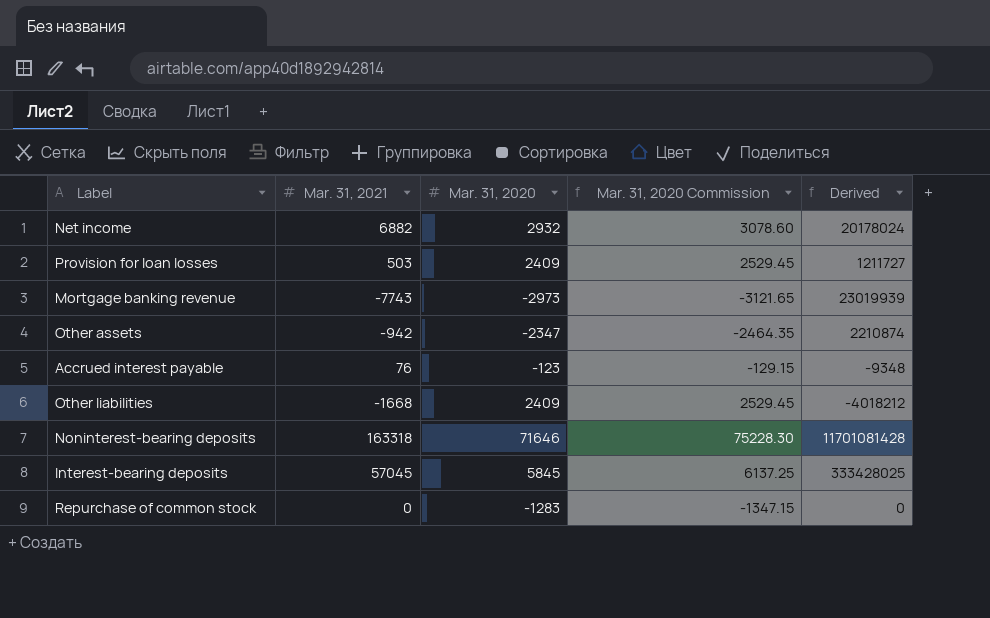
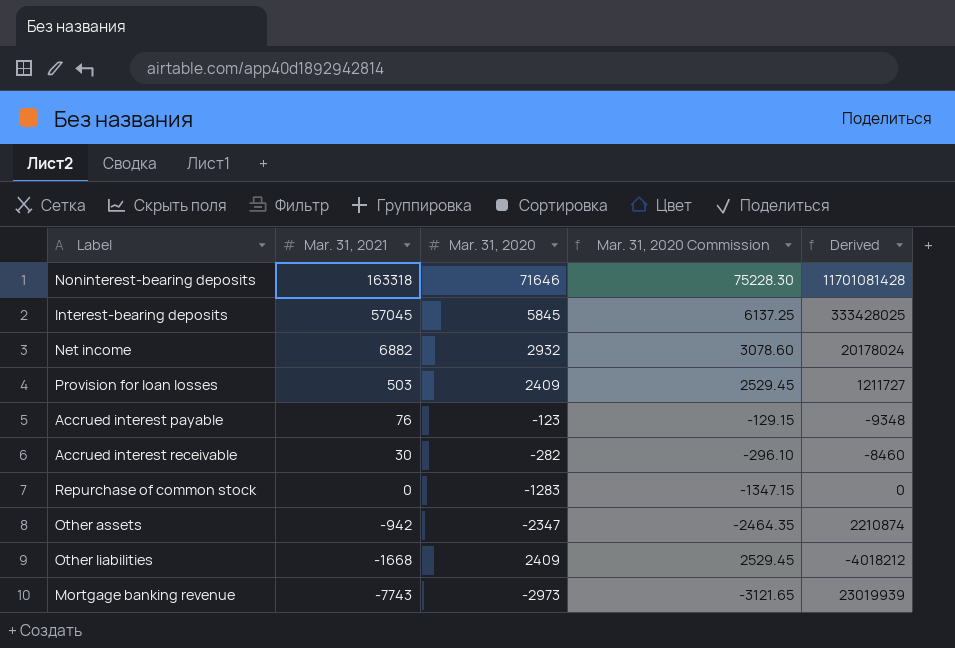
row order: none -> Mar. 31, 2021 descending
row Accrued interest receivable: none -> 30 | -282 | -296.10 | -8460

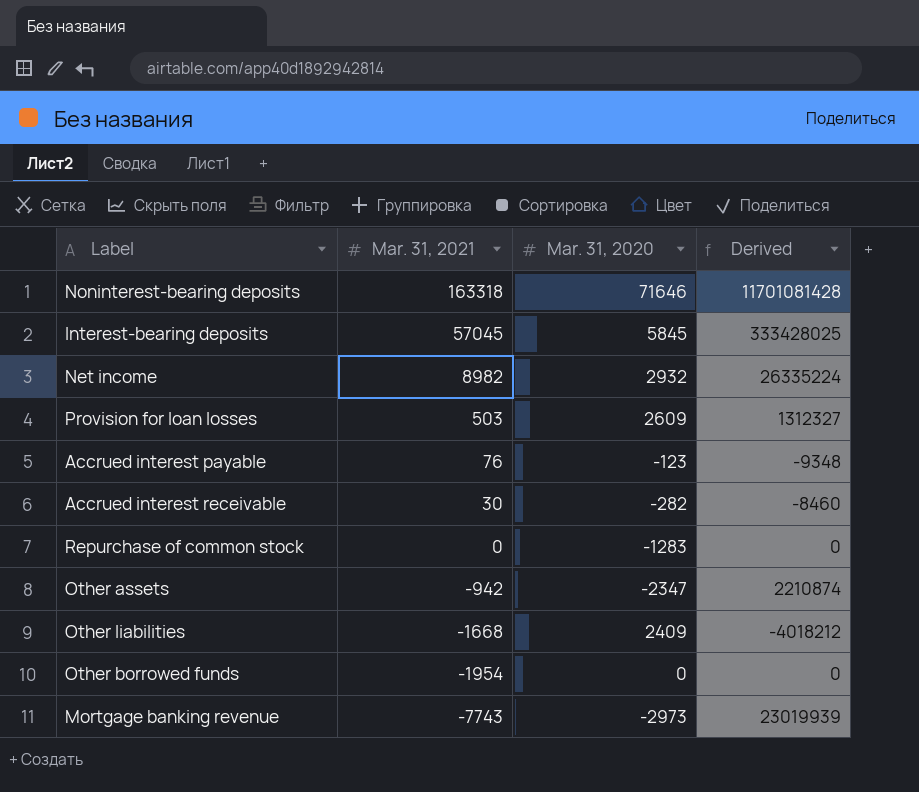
column Mar. 31, 2020 Commission | formula: [Mar. 31, 2020] * 1.05 -> none
Net income | Mar. 31, 2021: 6882 -> 8982
Net income | Derived: 20178024 -> 26335224
Provision for loan losses | Mar. 31, 2020: 2409 -> 2609
Provision for loan losses | Derived: 1211727 -> 1312327
row Other borrowed funds: none -> -1954 | 0 | 0

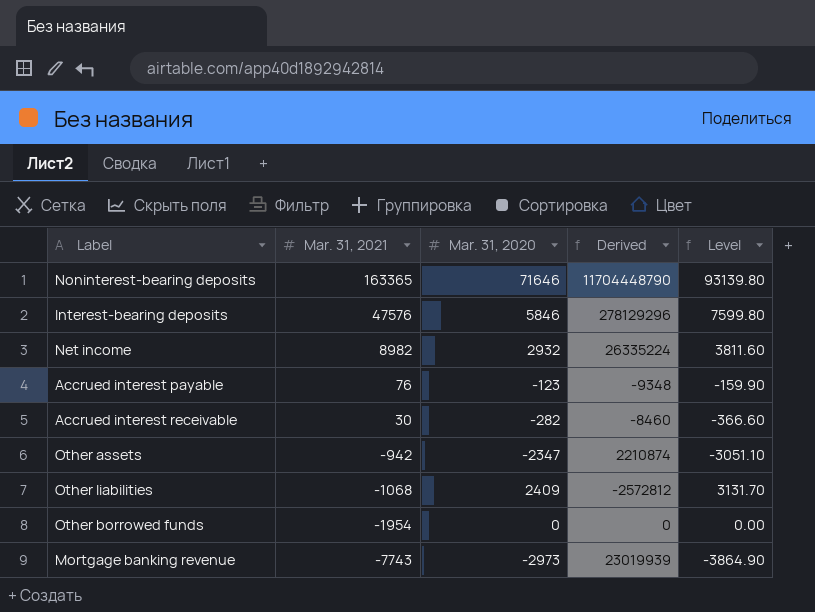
column Level | formula: none -> [Mar. 31, 2020] * 1.3
row Provision for loan losses: 503 | 2609 | 1312327 -> none
row Repurchase of common stock: 0 | -1283 | 0 -> none
Noninterest-bearing deposits | Mar. 31, 2021: 163318 -> 163365
Noninterest-bearing deposits | Derived: 11701081428 -> 11704448790
Interest-bearing deposits | Mar. 31, 2021: 57045 -> 47576
Interest-bearing deposits | Mar. 31, 2020: 5845 -> 5846
Interest-bearing deposits | Derived: 333428025 -> 278129296
Other liabilities | Mar. 31, 2021: -1668 -> -1068
Other liabilities | Derived: -4018212 -> -2572812

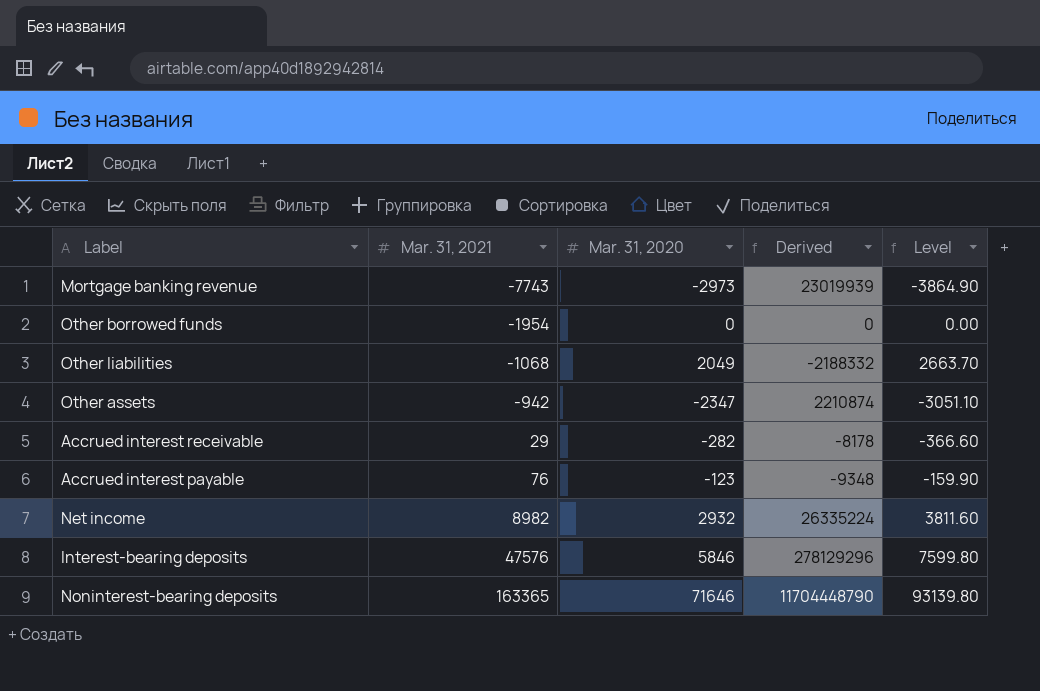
row order: Mar. 31, 2021 descending -> Mar. 31, 2021 ascending
Other liabilities | Mar. 31, 2020: 2409 -> 2049
Other liabilities | Derived: -2572812 -> -2188332
Other liabilities | Level: 3131.70 -> 2663.70
Accrued interest receivable | Mar. 31, 2021: 30 -> 29
Accrued interest receivable | Derived: -8460 -> -8178

